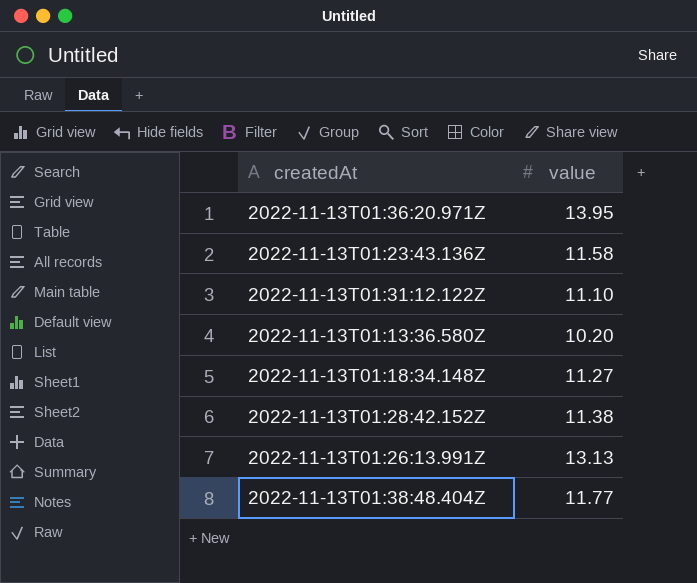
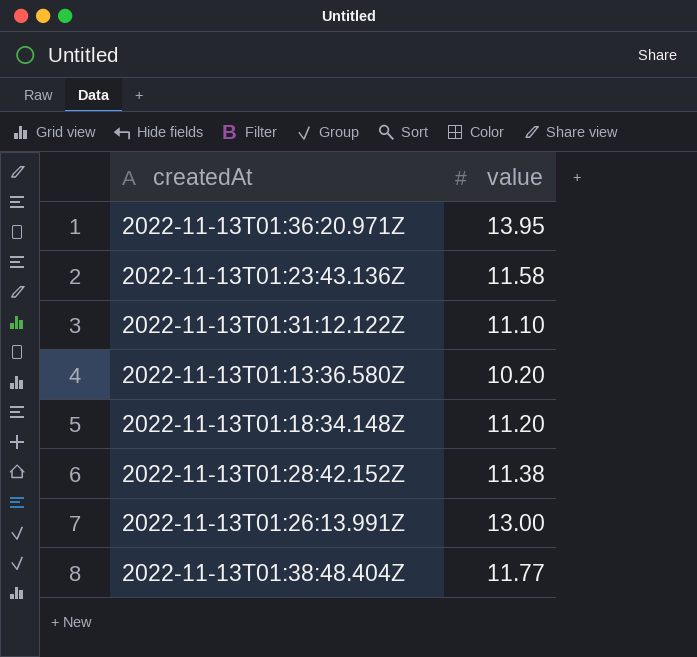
2022-11-13T01:18:34.148Z | value: 11.27 -> 11.20
2022-11-13T01:26:13.991Z | value: 13.13 -> 13.00

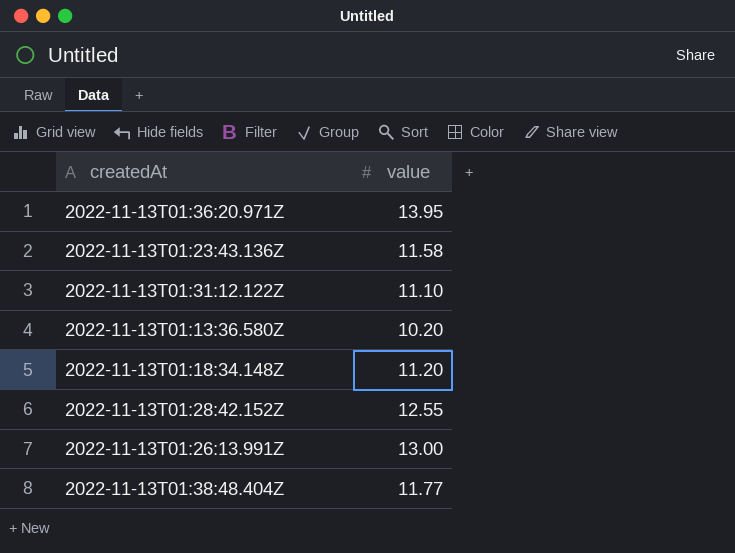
2022-11-13T01:28:42.152Z | value: 11.38 -> 12.55

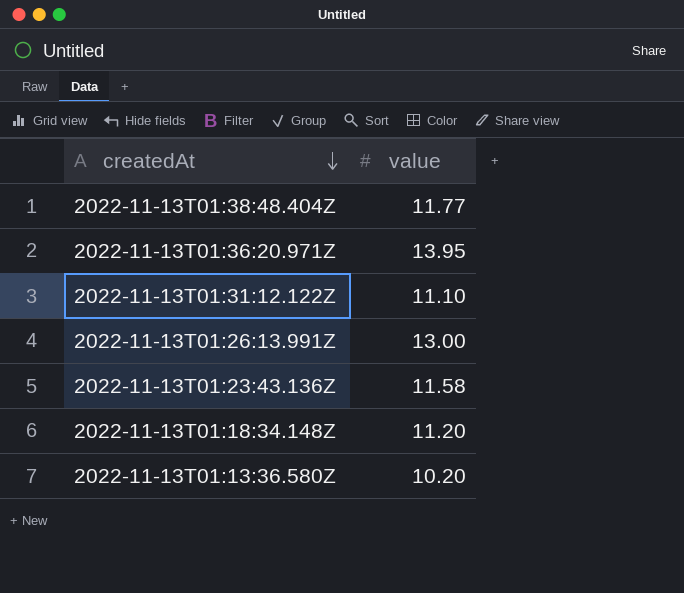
row order: none -> createdAt descending
row 2022-11-13T01:28:42.152Z: 12.55 -> none

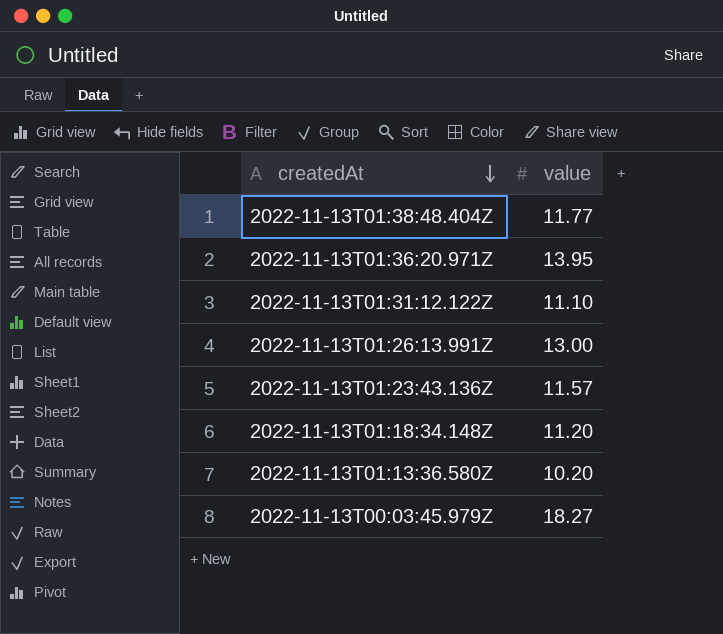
2022-11-13T01:23:43.136Z | value: 11.58 -> 11.57
row 2022-11-13T00:03:45.979Z: none -> 18.27

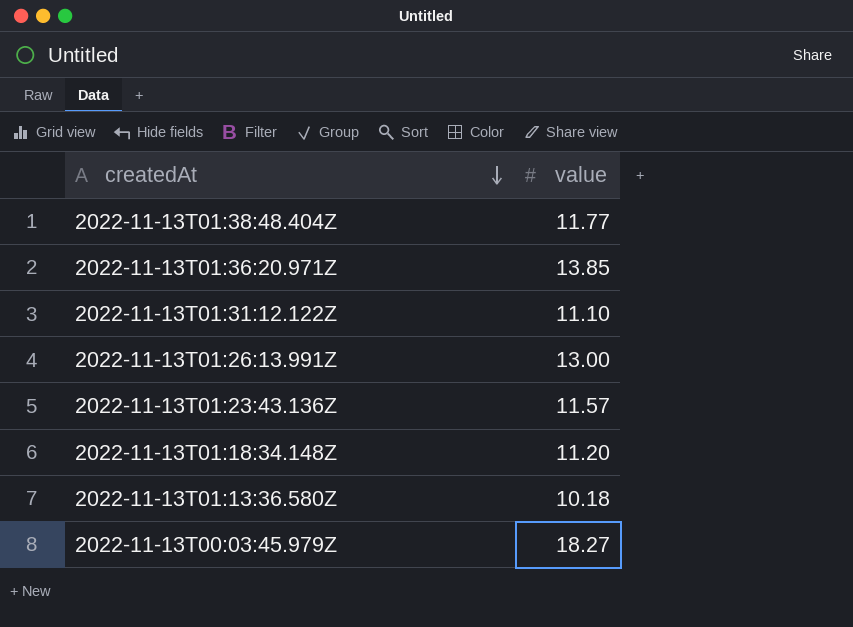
2022-11-13T01:36:20.971Z | value: 13.95 -> 13.85
2022-11-13T01:13:36.580Z | value: 10.20 -> 10.18

